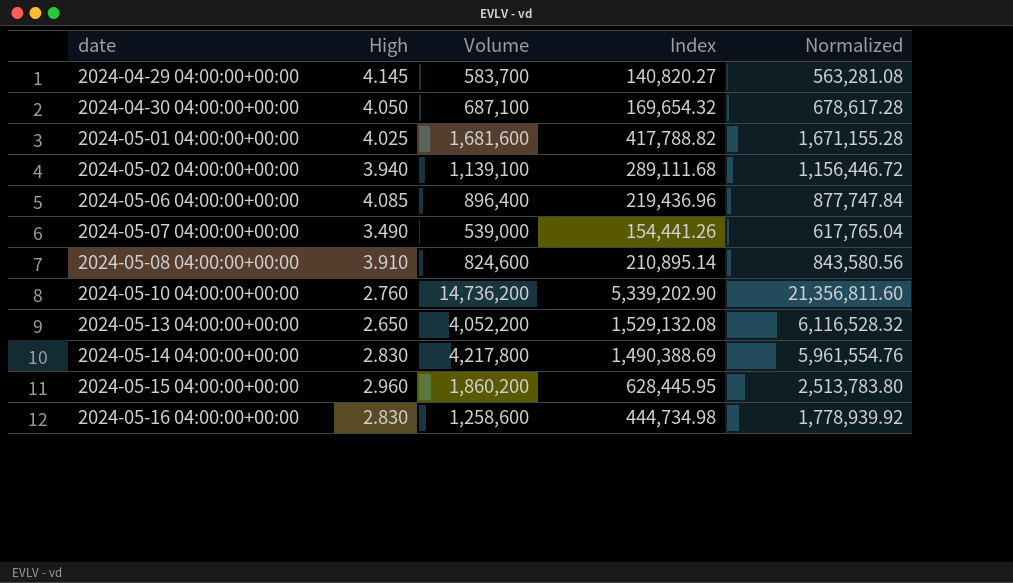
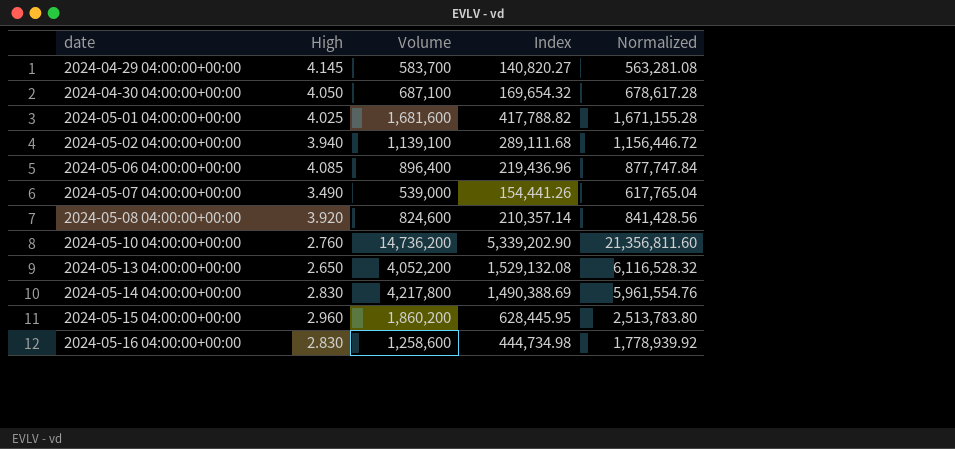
2024-05-08 04:00:00+00:00 | High: 3.910 -> 3.920
2024-05-08 04:00:00+00:00 | Index: 210,895.14 -> 210,357.14
2024-05-08 04:00:00+00:00 | Normalized: 843,580.56 -> 841,428.56

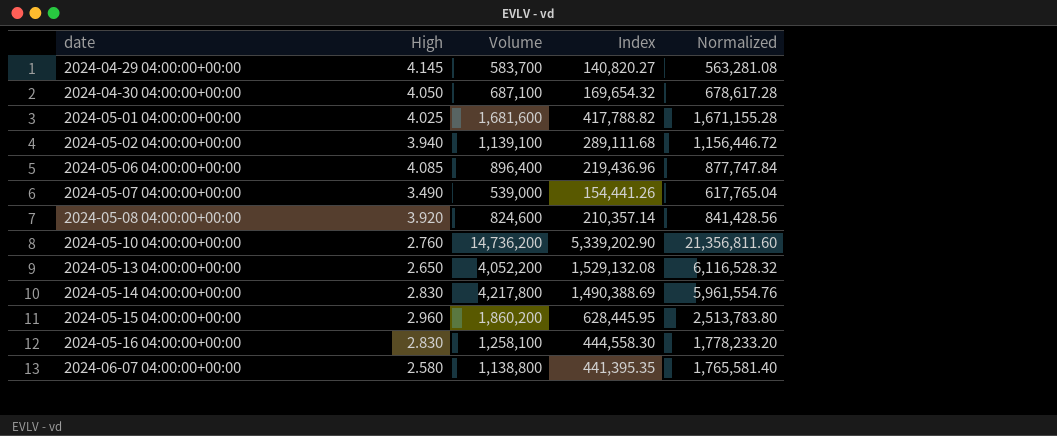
2024-05-16 04:00:00+00:00 | Volume: 1,258,600 -> 1,258,100
2024-05-16 04:00:00+00:00 | Index: 444,734.98 -> 444,558.30
2024-05-16 04:00:00+00:00 | Normalized: 1,778,939.92 -> 1,778,233.20
row 2024-06-07 04:00:00+00:00: none -> 2.580 | 1,138,800 | 441,395.35 | 1,765,581.40

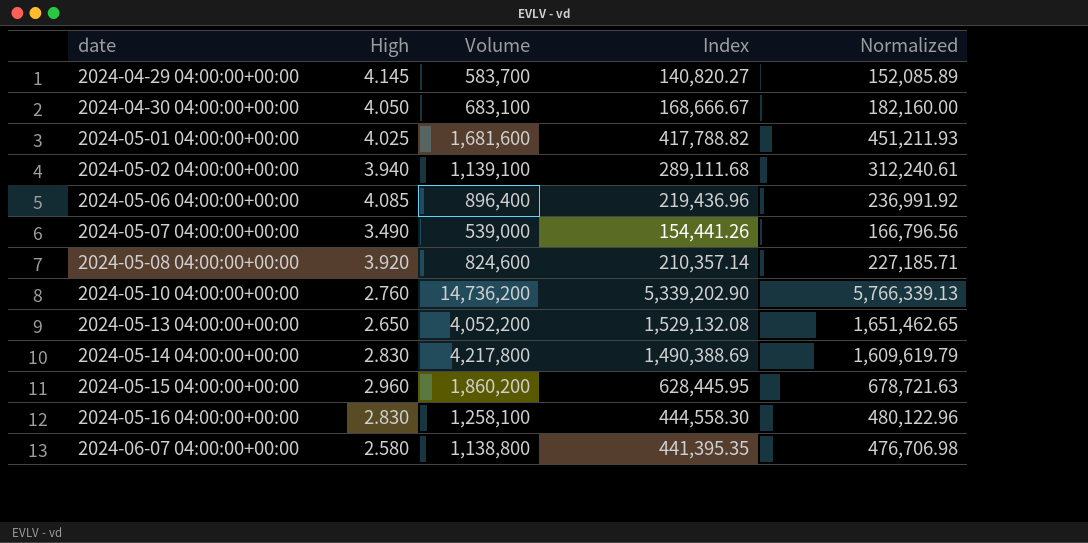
column Normalized | formula: [Index] * 4 -> [Index] * 1.08
2024-04-30 04:00:00+00:00 | Volume: 687,100 -> 683,100
2024-04-30 04:00:00+00:00 | Index: 169,654.32 -> 168,666.67

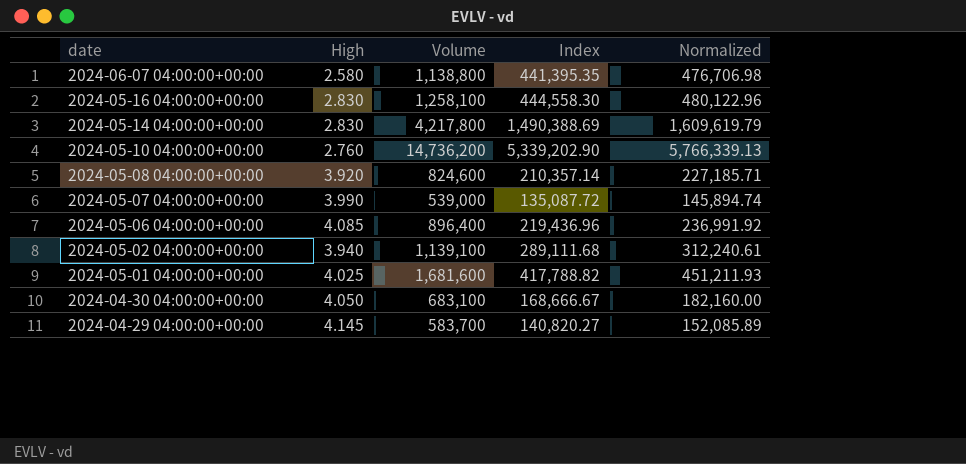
row order: date ascending -> date descending
row 2024-05-13 04:00:00+00:00: 2.650 | 4,052,200 | 1,529,132.08 | 1,651,462.65 -> none
row 2024-05-15 04:00:00+00:00: 2.960 | 1,860,200 | 628,445.95 | 678,721.63 -> none
2024-05-07 04:00:00+00:00 | High: 3.490 -> 3.990
2024-05-07 04:00:00+00:00 | Index: 154,441.26 -> 135,087.72
2024-05-07 04:00:00+00:00 | Normalized: 166,796.56 -> 145,894.74

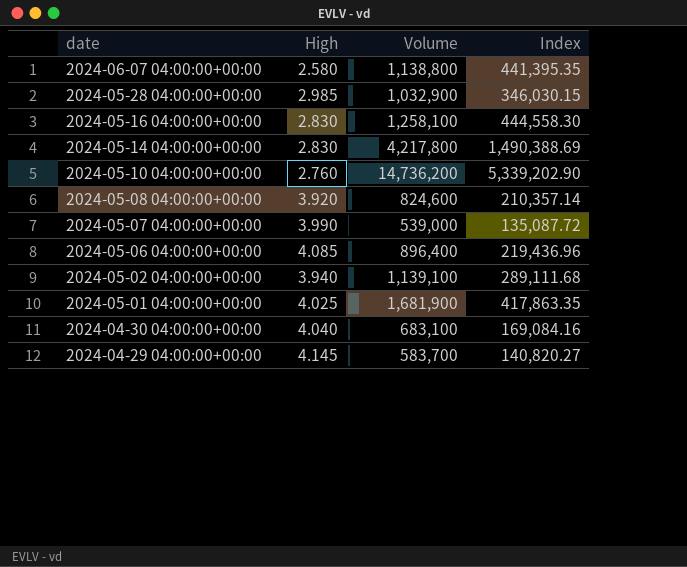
column Normalized | formula: [Index] * 1.08 -> none
row 2024-05-28 04:00:00+00:00: none -> 2.985 | 1,032,900 | 346,030.15
2024-05-01 04:00:00+00:00 | Volume: 1,681,600 -> 1,681,900
2024-05-01 04:00:00+00:00 | Index: 417,788.82 -> 417,863.35
2024-04-30 04:00:00+00:00 | High: 4.050 -> 4.040
2024-04-30 04:00:00+00:00 | Index: 168,666.67 -> 169,084.16

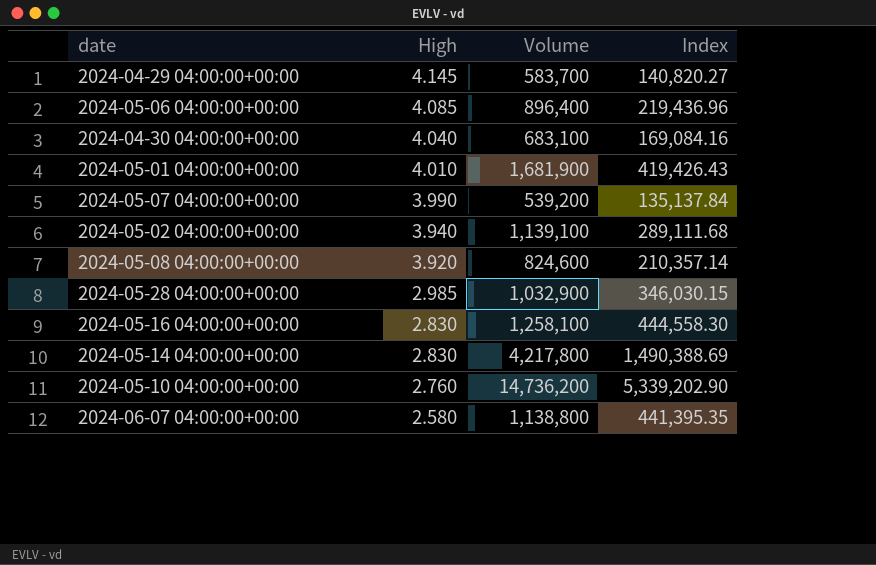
row order: date descending -> High descending
2024-05-01 04:00:00+00:00 | High: 4.025 -> 4.010
2024-05-01 04:00:00+00:00 | Index: 417,863.35 -> 419,426.43
2024-05-07 04:00:00+00:00 | Volume: 539,000 -> 539,200
2024-05-07 04:00:00+00:00 | Index: 135,087.72 -> 135,137.84

